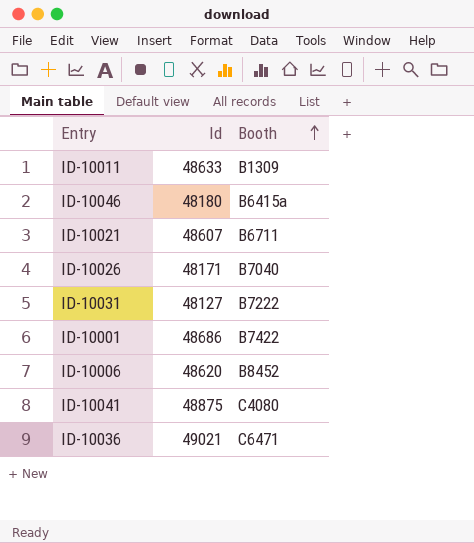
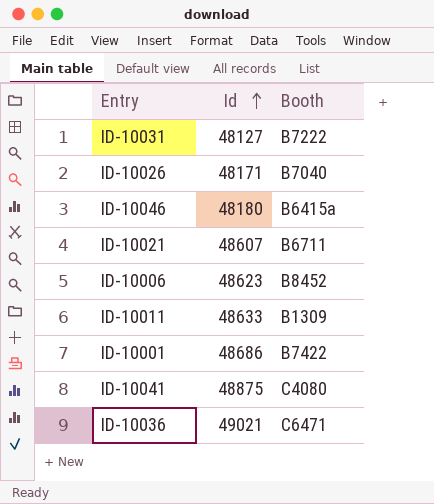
row order: Booth ascending -> Id ascending
ID-10006 | Id: 48620 -> 48623

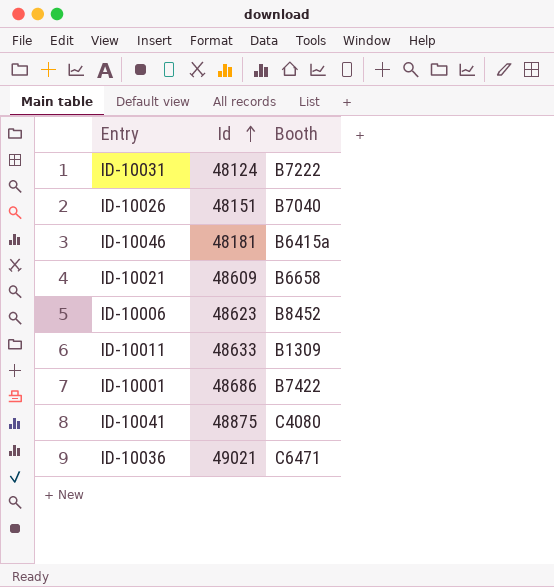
ID-10031 | Id: 48127 -> 48124
ID-10026 | Id: 48171 -> 48151
ID-10046 | Id: 48180 -> 48181
ID-10021 | Id: 48607 -> 48609
ID-10021 | Booth: B6711 -> B6658

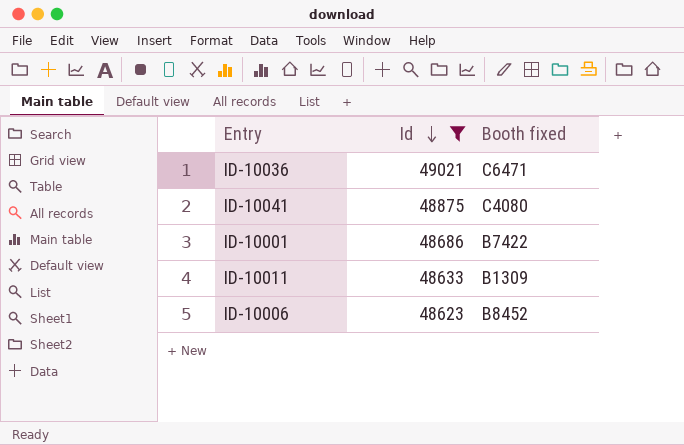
filter: none -> Id >= 48623
row order: Id ascending -> Id descending
column name: Booth -> Booth fixed

